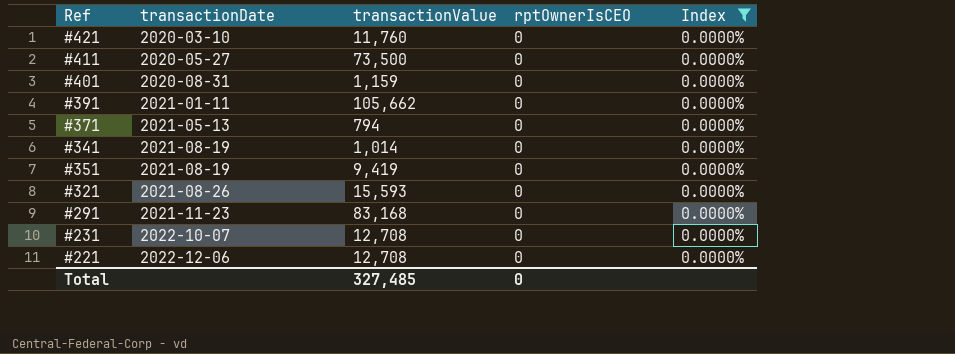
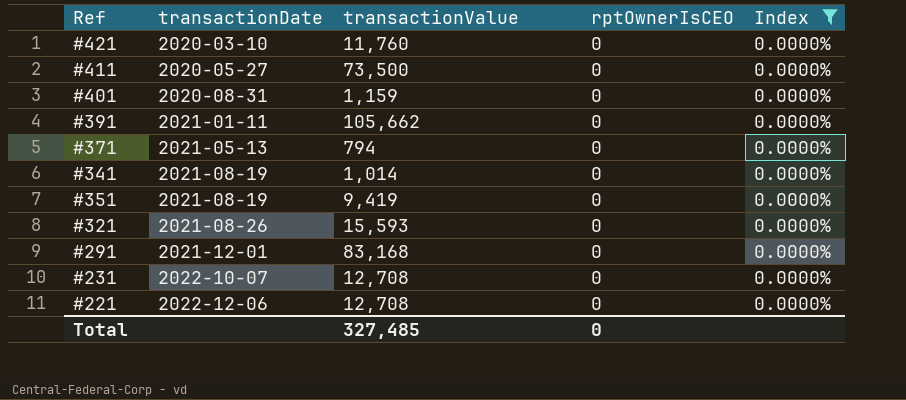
#291 | transactionDate: 2021-11-23 -> 2021-12-01

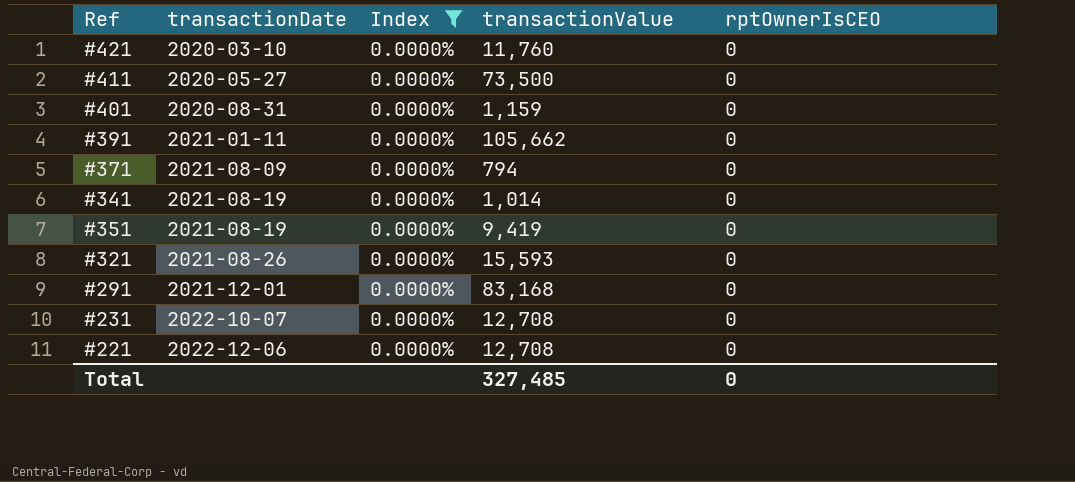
column Index | position: 5 -> 3
#371 | transactionDate: 2021-05-13 -> 2021-08-09

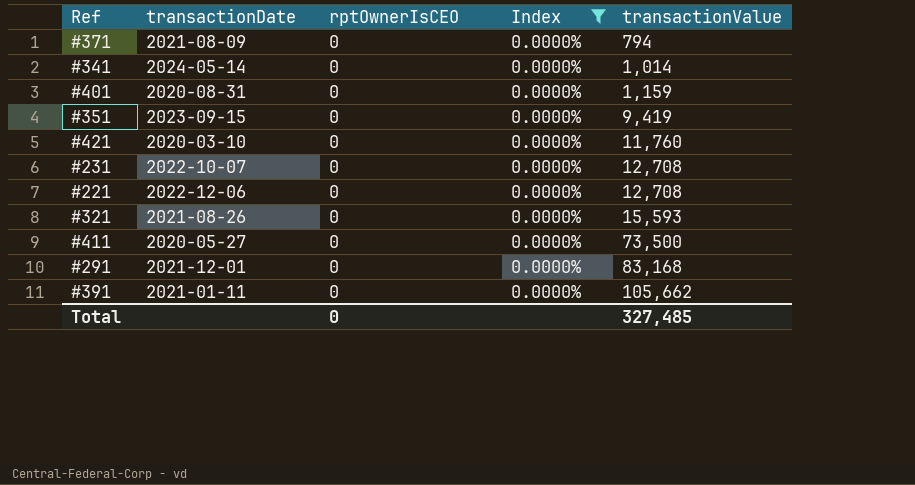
row order: transactionDate ascending -> transactionValue ascending
column rptOwnerIsCEO | position: 5 -> 3
#341 | transactionDate: 2021-08-19 -> 2024-05-14
#351 | transactionDate: 2021-08-19 -> 2023-09-15

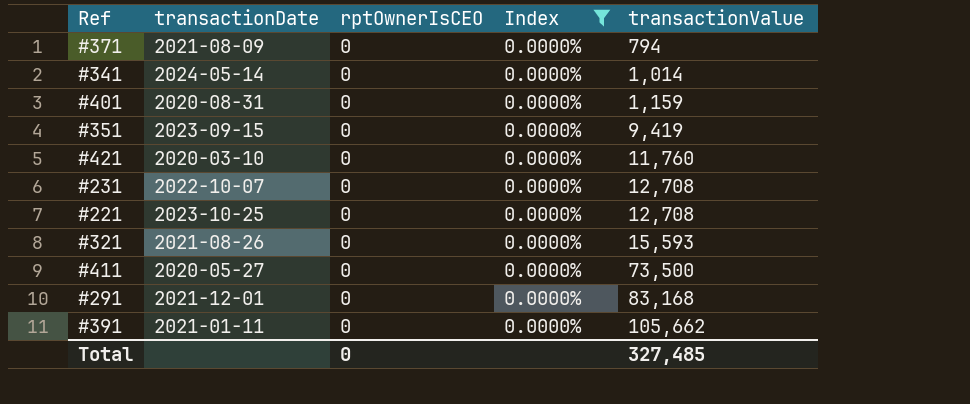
#221 | transactionDate: 2022-12-06 -> 2023-10-25

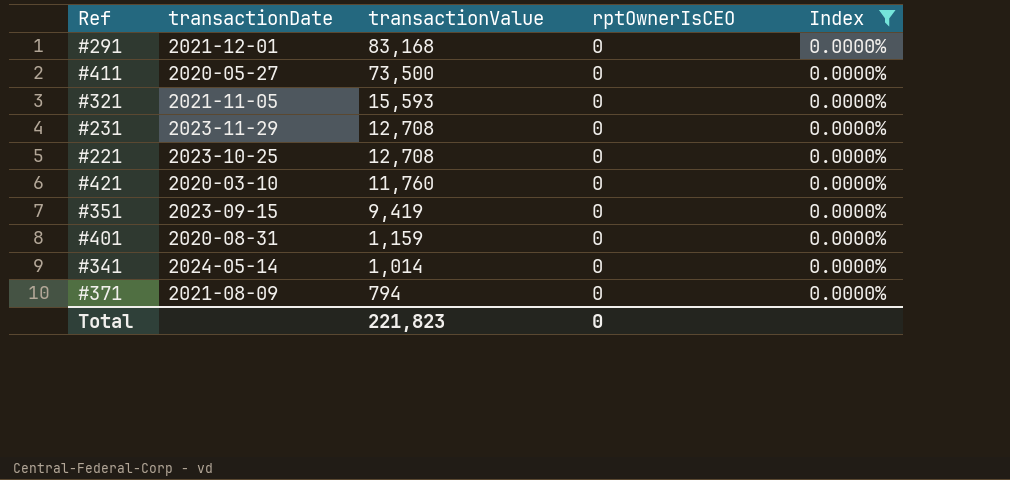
row order: transactionValue ascending -> transactionValue descending
column transactionValue | position: 5 -> 3
row #391: 2021-01-11 | 0 | 0.0000% | 105,662 -> none
#321 | transactionDate: 2021-08-26 -> 2021-11-05
#231 | transactionDate: 2022-10-07 -> 2023-11-29
Total | transactionValue: 327,485 -> 221,823

